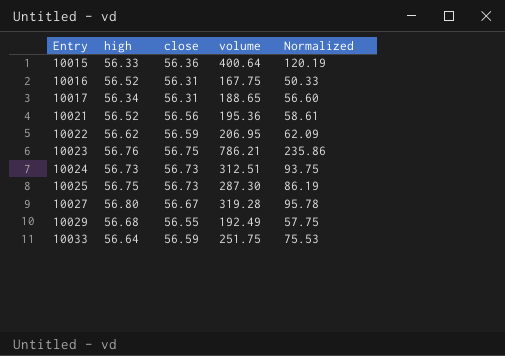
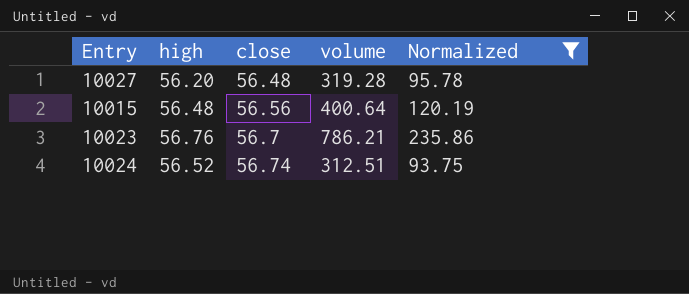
filter: none -> Normalized >= 93.75
row order: Entry ascending -> close ascending
10027 | high: 56.80 -> 56.20
10027 | close: 56.67 -> 56.48
10015 | high: 56.33 -> 56.48
10015 | close: 56.36 -> 56.56
10023 | close: 56.75 -> 56.7
10024 | high: 56.73 -> 56.52
10024 | close: 56.73 -> 56.74

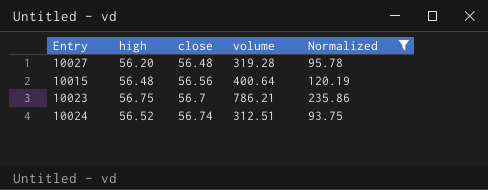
10023 | high: 56.76 -> 56.75

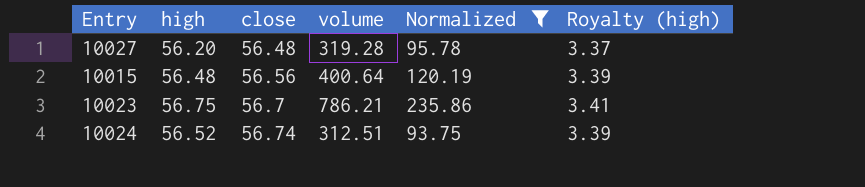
column Royalty (high) | formula: none -> [high] * 0.06

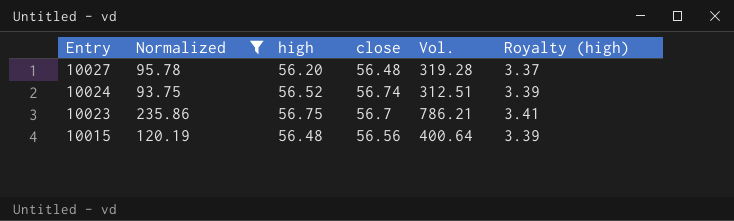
row order: close ascending -> Entry descending
column Normalized | position: 5 -> 2
column name: volume -> Vol.

